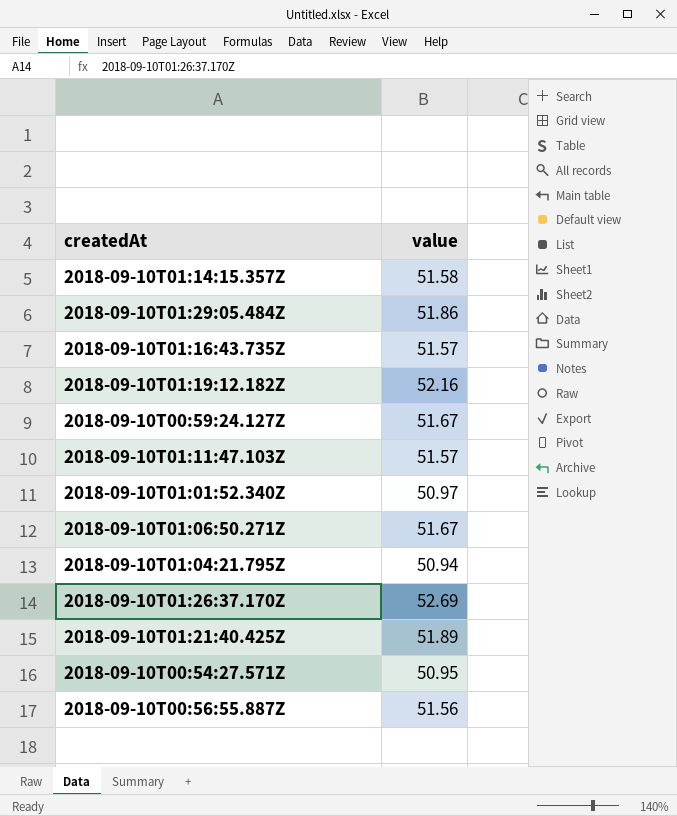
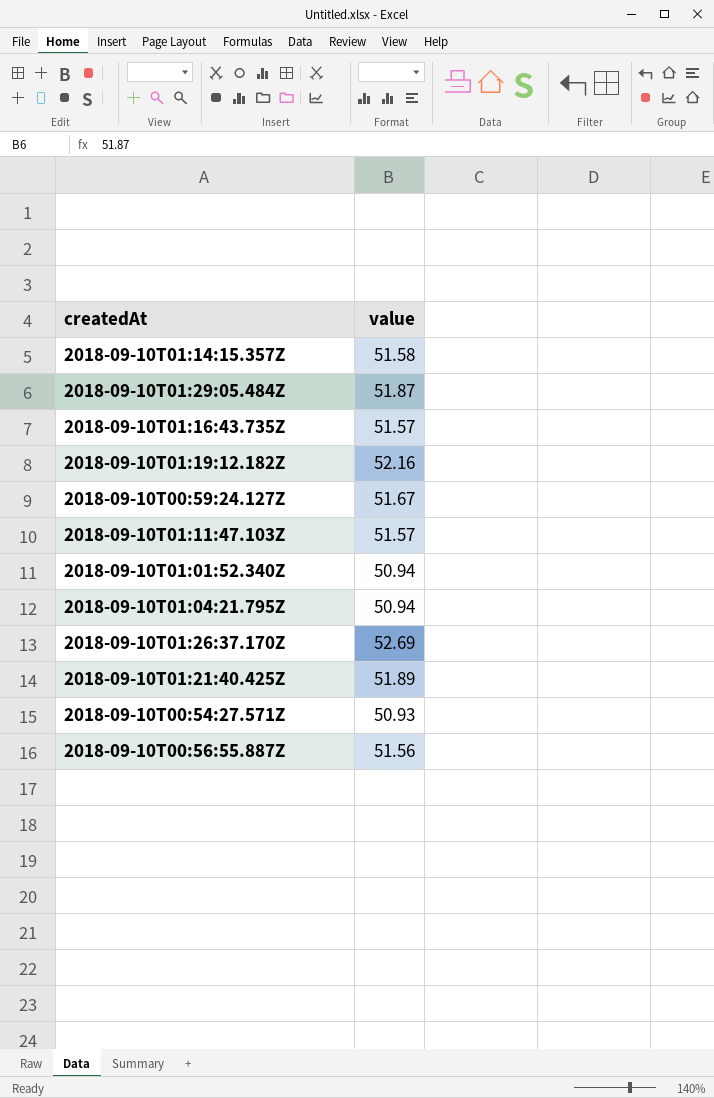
row 2018-09-10T01:06:50.271Z: 51.67 -> none
2018-09-10T01:29:05.484Z | value: 51.86 -> 51.87
2018-09-10T01:01:52.340Z | value: 50.97 -> 50.94
2018-09-10T00:54:27.571Z | value: 50.95 -> 50.93

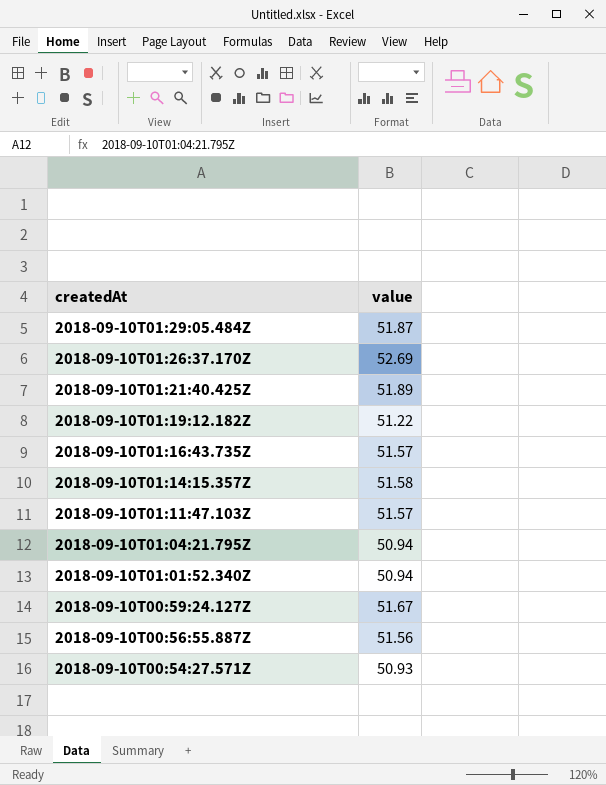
row order: none -> createdAt descending
2018-09-10T01:19:12.182Z | value: 52.16 -> 51.22

